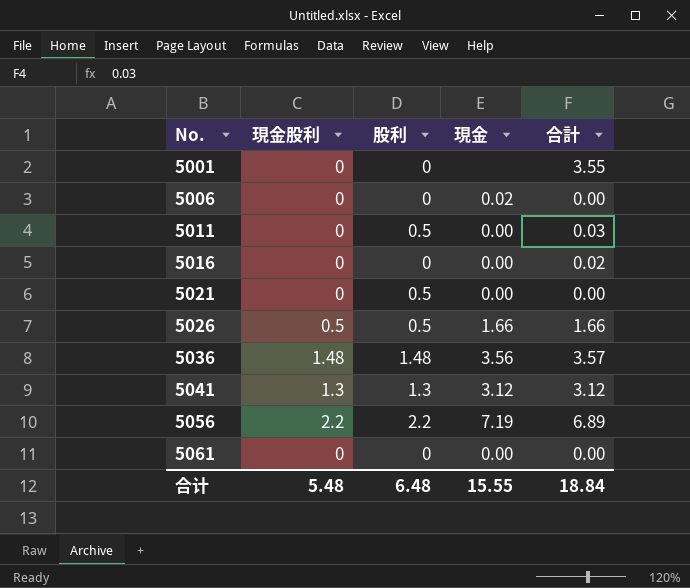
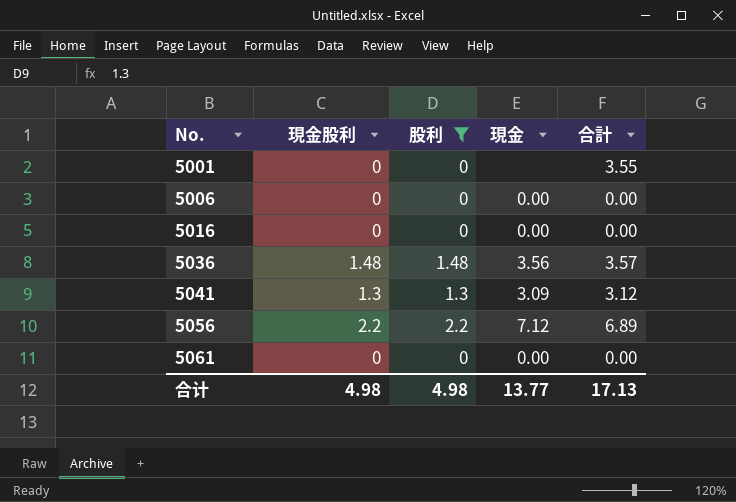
filter: none -> 股利 != 0.5
5006 | 現金: 0.02 -> 0.00
5016 | 合計: 0.02 -> 0.00
5041 | 現金: 3.12 -> 3.09
5056 | 現金: 7.19 -> 7.12
合计 | 現金股利: 5.48 -> 4.98
合计 | 股利: 6.48 -> 4.98
合计 | 現金: 15.55 -> 13.77
合计 | 合計: 18.84 -> 17.13

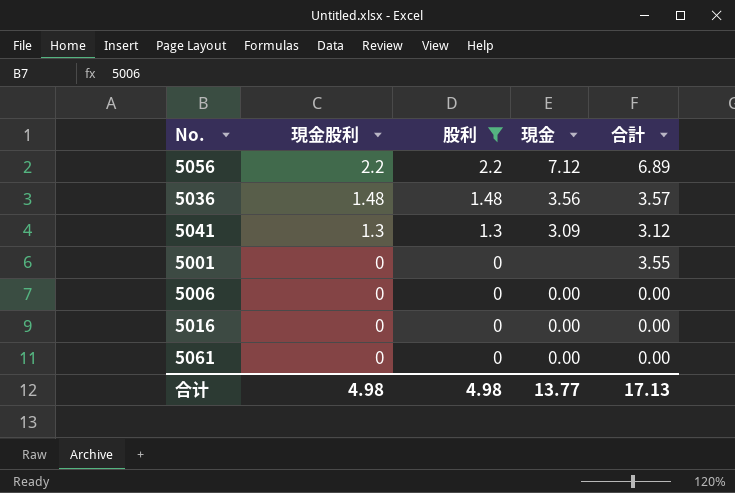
row order: No. ascending -> 現金股利 descending

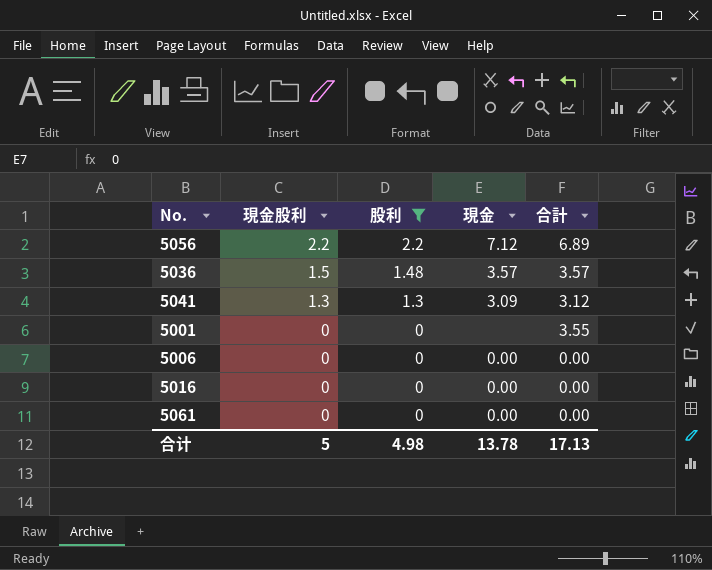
5036 | 現金股利: 1.48 -> 1.5
5036 | 現金: 3.56 -> 3.57
合计 | 現金股利: 4.98 -> 5
合计 | 現金: 13.77 -> 13.78

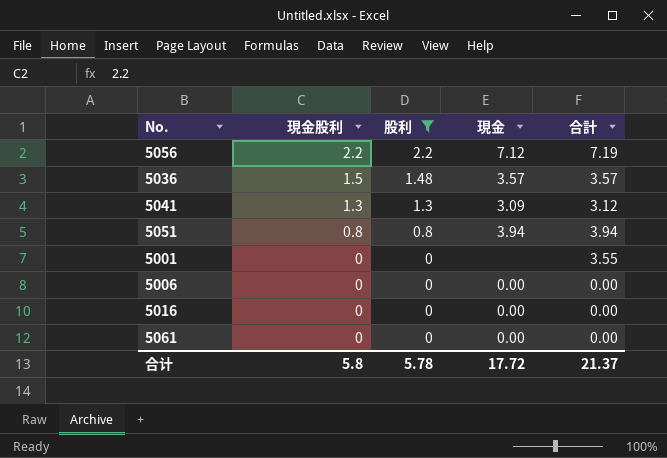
5056 | 合計: 6.89 -> 7.19
row 5051: none -> 0.8 | 0.8 | 3.94 | 3.94
合计 | 現金股利: 5 -> 5.8
合计 | 股利: 4.98 -> 5.78
合计 | 現金: 13.78 -> 17.72
合计 | 合計: 17.13 -> 21.37

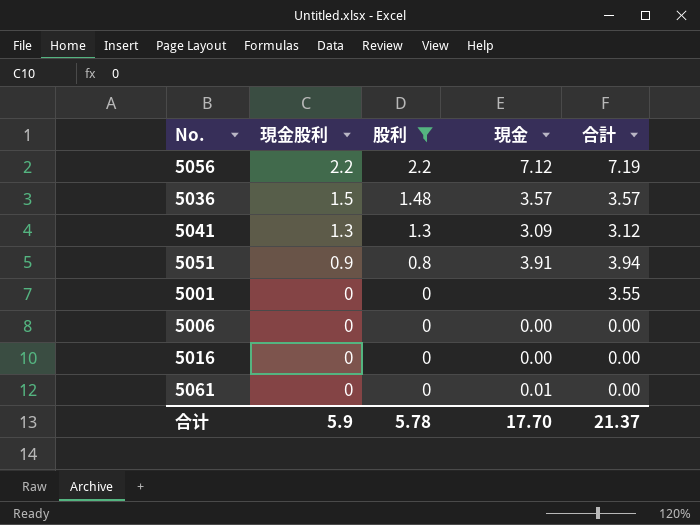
5051 | 現金股利: 0.8 -> 0.9
5051 | 現金: 3.94 -> 3.91
5061 | 現金: 0.00 -> 0.01
合计 | 現金股利: 5.8 -> 5.9
合计 | 現金: 17.72 -> 17.70

